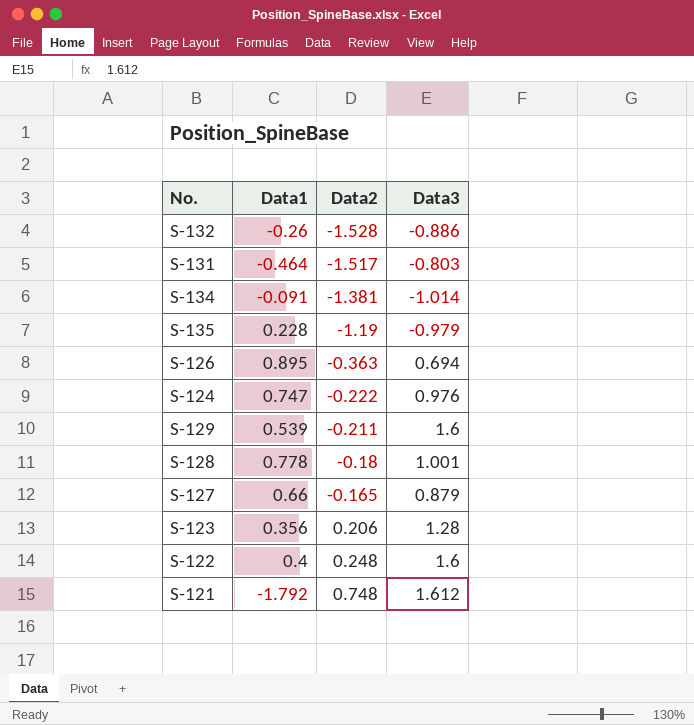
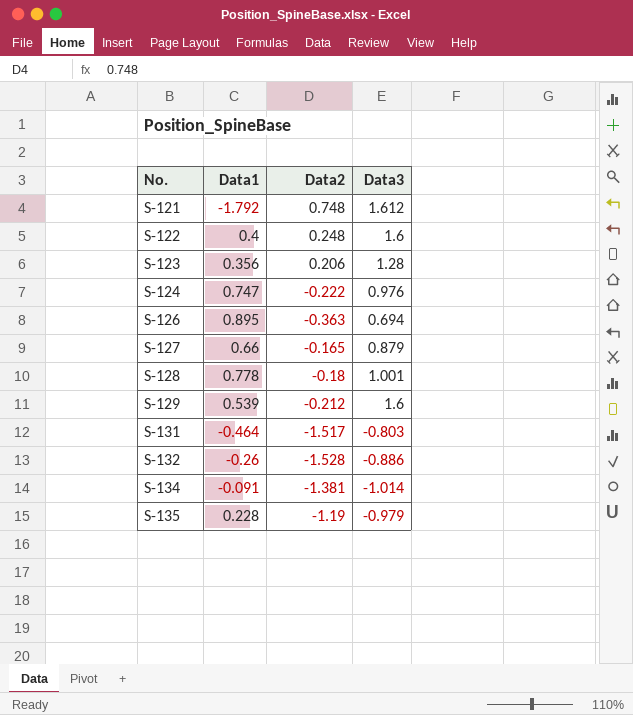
row order: Data2 ascending -> No. ascending
S-129 | Data2: -0.211 -> -0.212

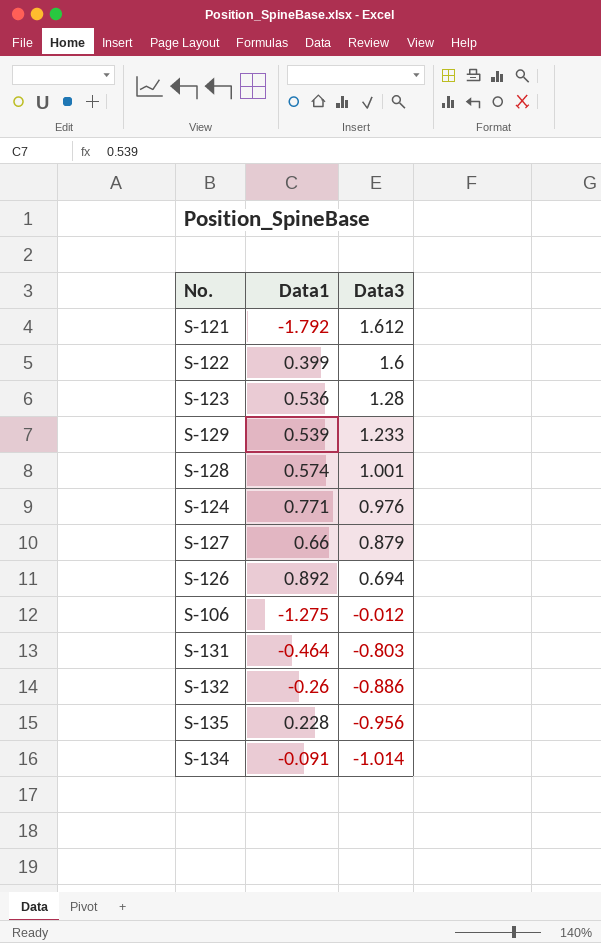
row order: No. ascending -> Data3 descending
column Data2 | position: 3 -> none
S-122 | Data1: 0.4 -> 0.399
S-123 | Data1: 0.356 -> 0.536
S-129 | Data3: 1.6 -> 1.233
S-128 | Data1: 0.778 -> 0.574
S-124 | Data1: 0.747 -> 0.771
S-126 | Data1: 0.895 -> 0.892
row S-106: none -> -1.275 | -0.012
S-135 | Data3: -0.979 -> -0.956

